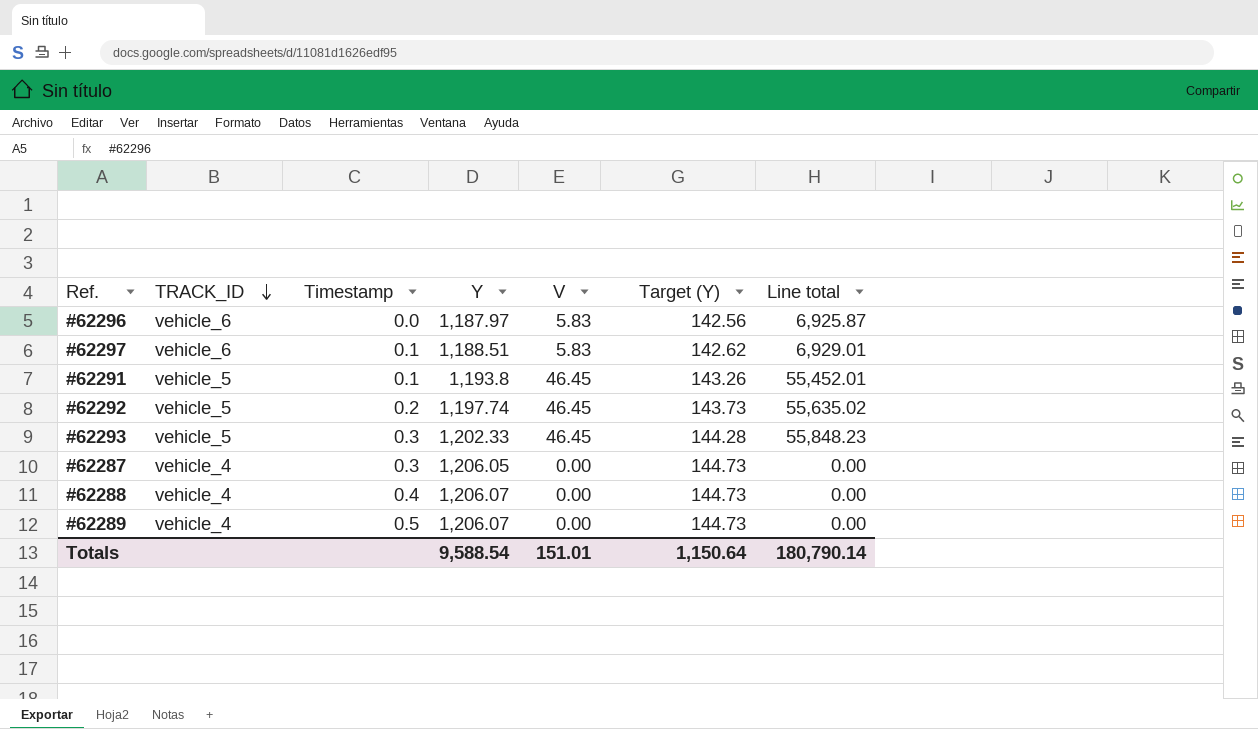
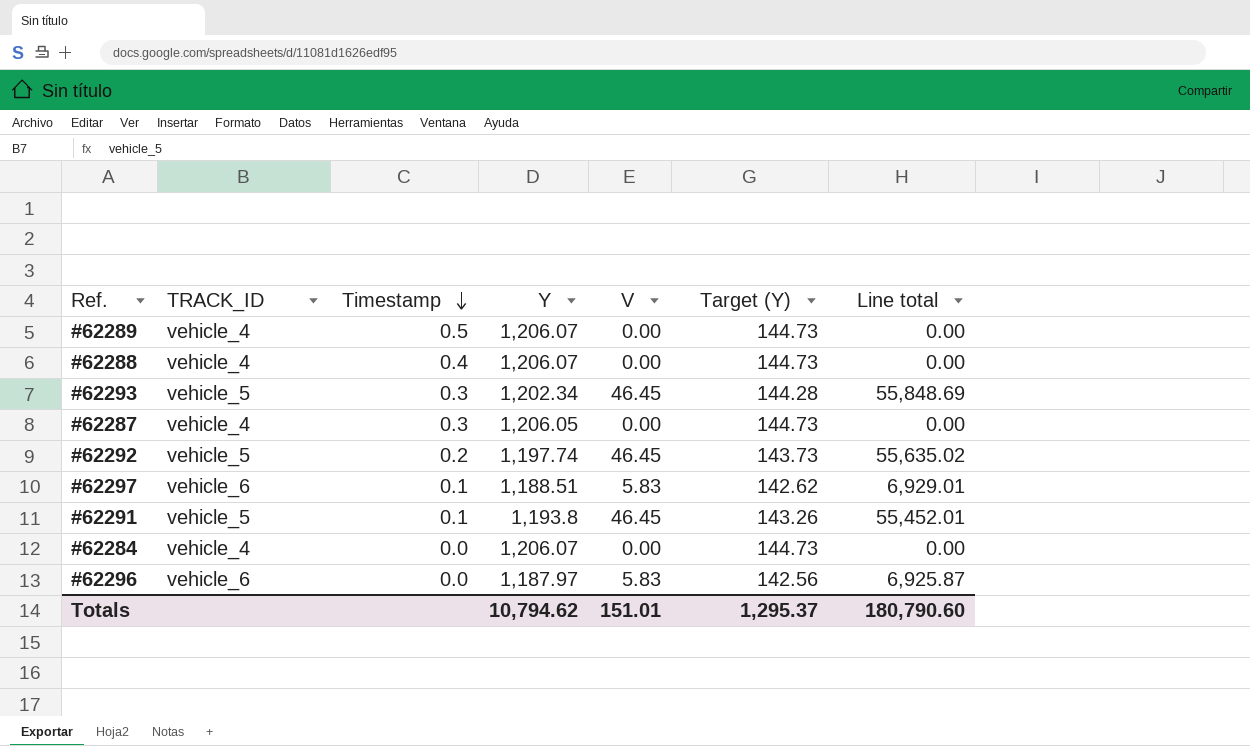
row order: TRACK_ID descending -> Timestamp descending
#62293 | Y: 1,202.33 -> 1,202.34
#62293 | Line total: 55,848.23 -> 55,848.69
row #62284: none -> vehicle_4 | 0.0 | 1,206.07 | 0.00 | 144.73 | 0.00
Totals | Y: 9,588.54 -> 10,794.62
Totals | Target (Y): 1,150.64 -> 1,295.37
Totals | Line total: 180,790.14 -> 180,790.60

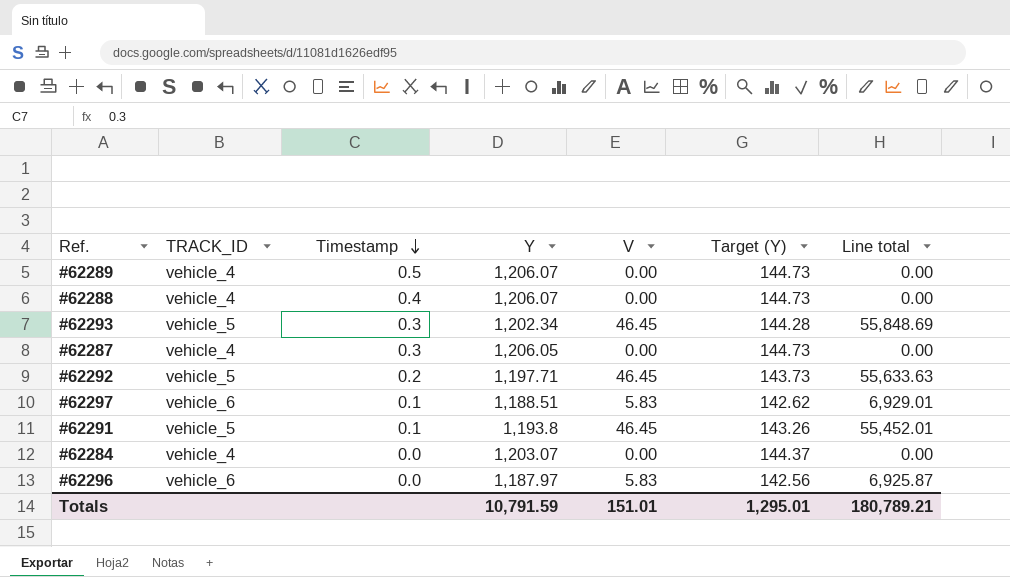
#62292 | Y: 1,197.74 -> 1,197.71
#62292 | Line total: 55,635.02 -> 55,633.63
#62284 | Y: 1,206.07 -> 1,203.07
#62284 | Target (Y): 144.73 -> 144.37
Totals | Y: 10,794.62 -> 10,791.59
Totals | Target (Y): 1,295.37 -> 1,295.01
Totals | Line total: 180,790.60 -> 180,789.21

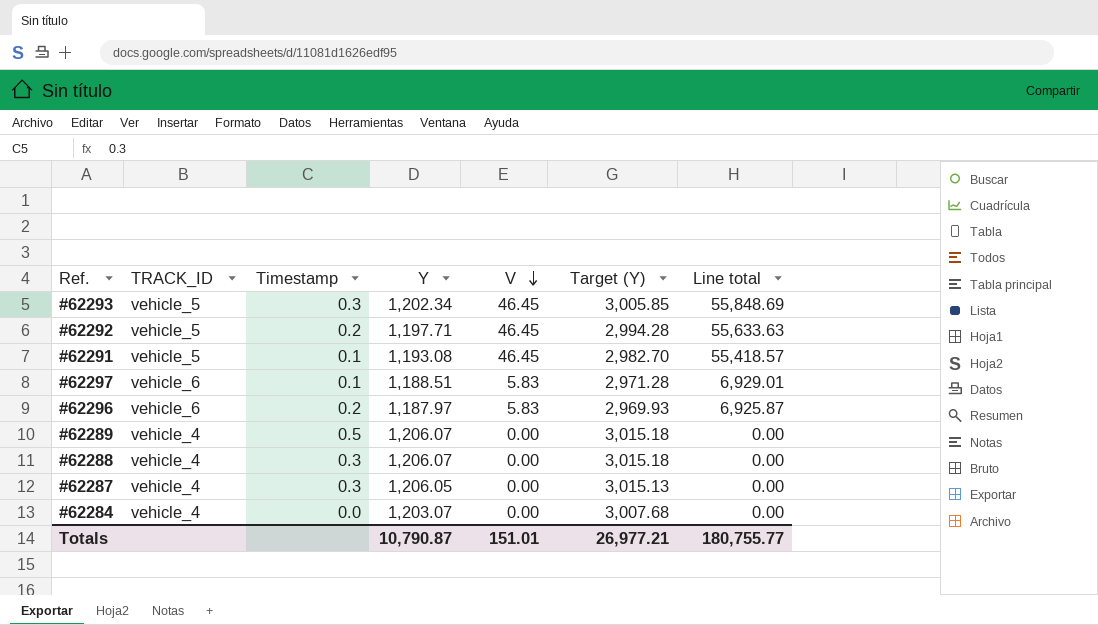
row order: Timestamp descending -> V descending
column Target (Y) | formula: [Y] * 0.12 -> [Y] * 2.5
#62291 | Y: 1,193.8 -> 1,193.08
#62291 | Line total: 55,452.01 -> 55,418.57
#62296 | Timestamp: 0.0 -> 0.2
#62288 | Timestamp: 0.4 -> 0.3
Totals | Y: 10,791.59 -> 10,790.87
Totals | Target (Y): 1,295.01 -> 26,977.21
Totals | Line total: 180,789.21 -> 180,755.77

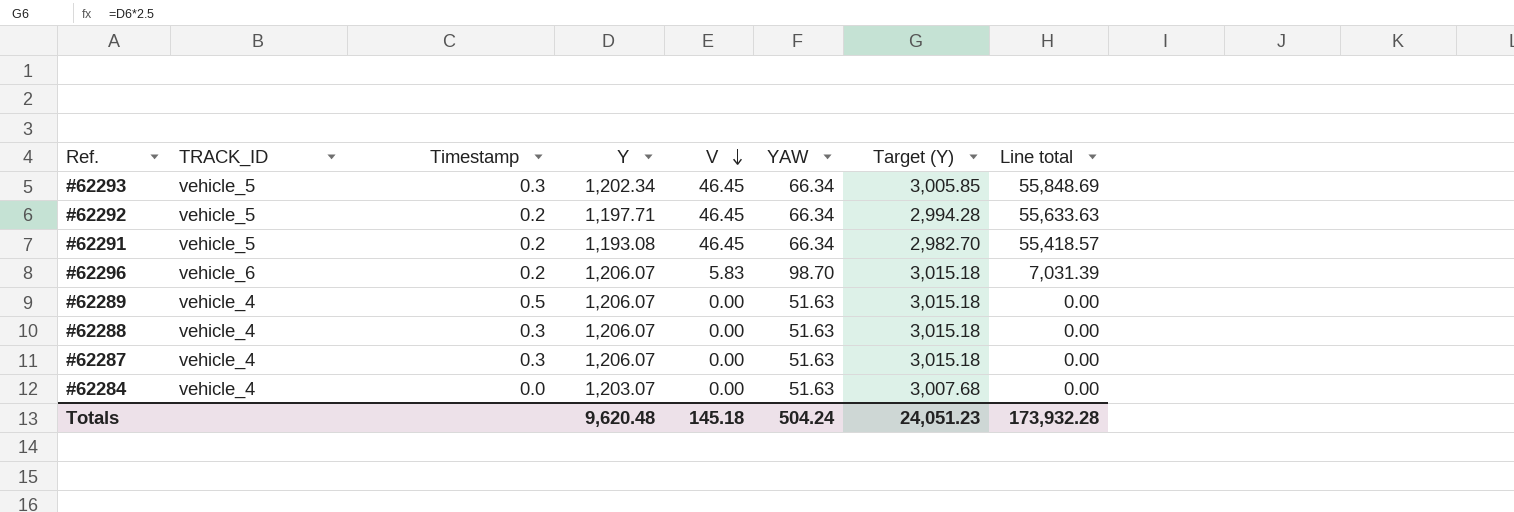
column YAW | position: none -> 6
row #62297: vehicle_6 | 0.1 | 1,188.51 | 5.83 | 2,971.28 | 6,929.01 -> none
#62291 | Timestamp: 0.1 -> 0.2
#62296 | Y: 1,187.97 -> 1,206.07
#62296 | Target (Y): 2,969.93 -> 3,015.18
#62296 | Line total: 6,925.87 -> 7,031.39
#62287 | Y: 1,206.05 -> 1,206.07
#62287 | Target (Y): 3,015.13 -> 3,015.18
Totals | Y: 10,790.87 -> 9,620.48
Totals | V: 151.01 -> 145.18
Totals | Target (Y): 26,977.21 -> 24,051.23
Totals | Line total: 180,755.77 -> 173,932.28

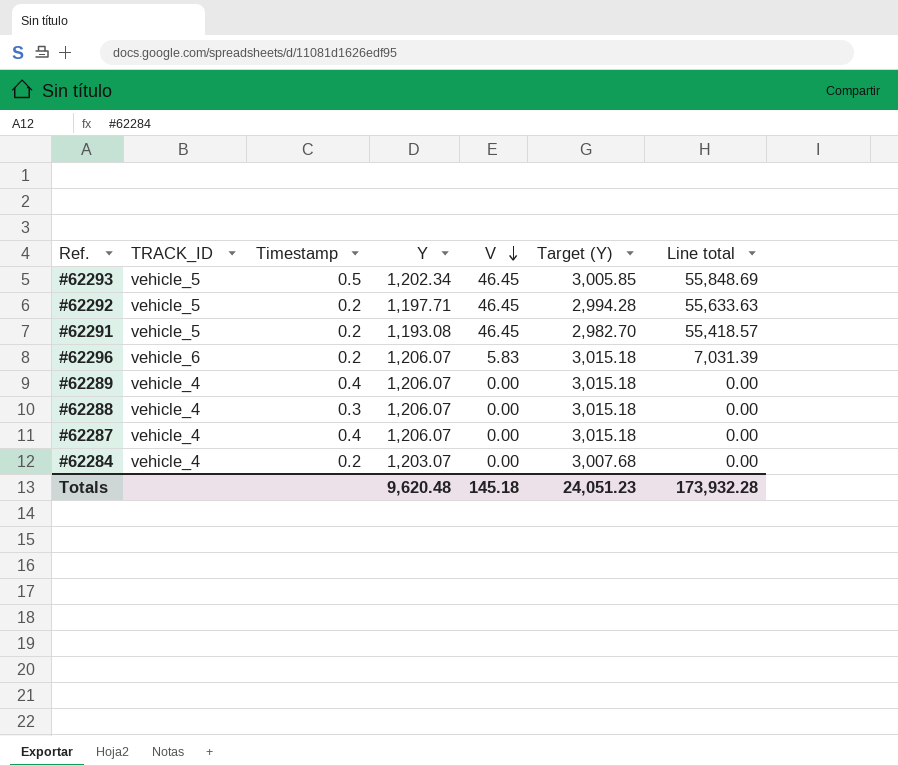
column YAW | position: 6 -> none
#62293 | Timestamp: 0.3 -> 0.5
#62289 | Timestamp: 0.5 -> 0.4
#62287 | Timestamp: 0.3 -> 0.4
#62284 | Timestamp: 0.0 -> 0.2

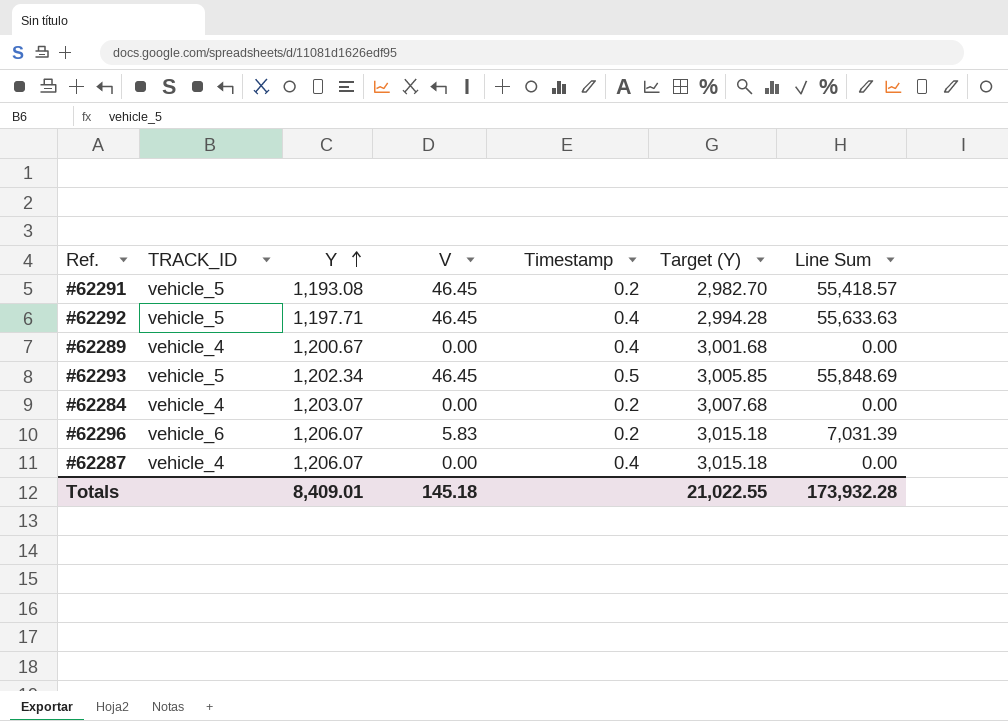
row order: V descending -> Y ascending
column Timestamp | position: 3 -> 5
column name: Line total -> Line Sum
row #62288: vehicle_4 | 0.3 | 1,206.07 | 0.00 | 3,015.18 | 0.00 -> none
#62292 | Timestamp: 0.2 -> 0.4
#62289 | Y: 1,206.07 -> 1,200.67
#62289 | Target (Y): 3,015.18 -> 3,001.68
Totals | Y: 9,620.48 -> 8,409.01
Totals | Target (Y): 24,051.23 -> 21,022.55

